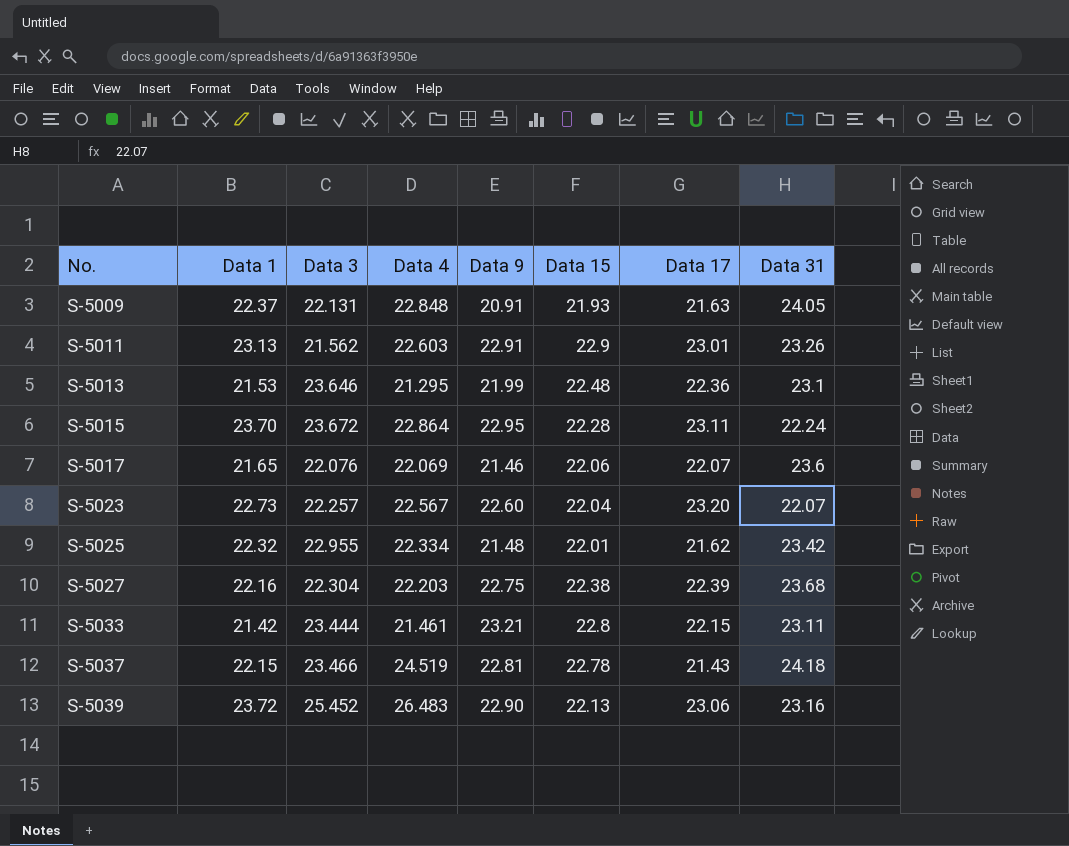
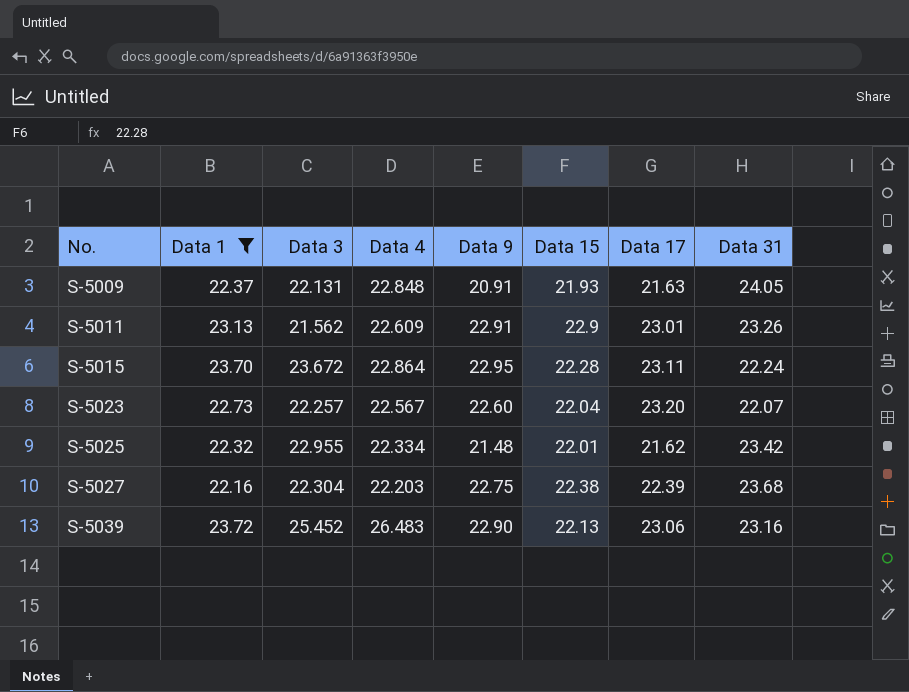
filter: none -> Data 1 >= 22.16
S-5011 | Data 4: 22.603 -> 22.609

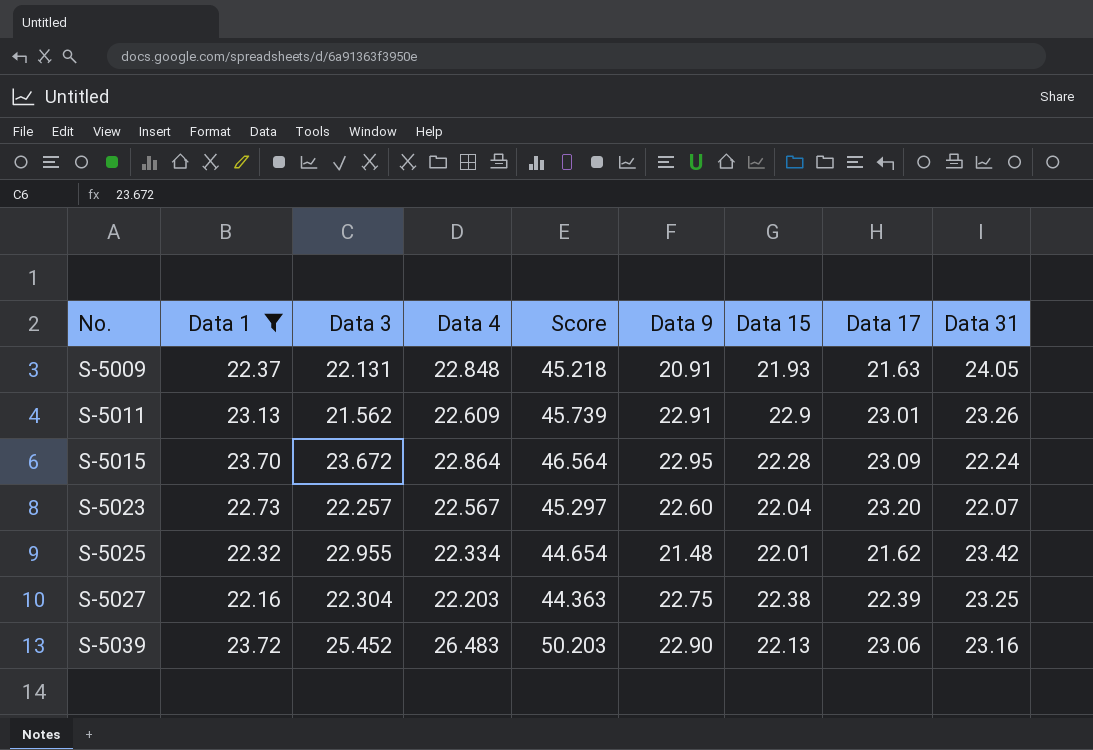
column Score | formula: none -> [Data 1] + [Data 4]
S-5015 | Data 17: 23.11 -> 23.09
S-5027 | Data 31: 23.68 -> 23.25

